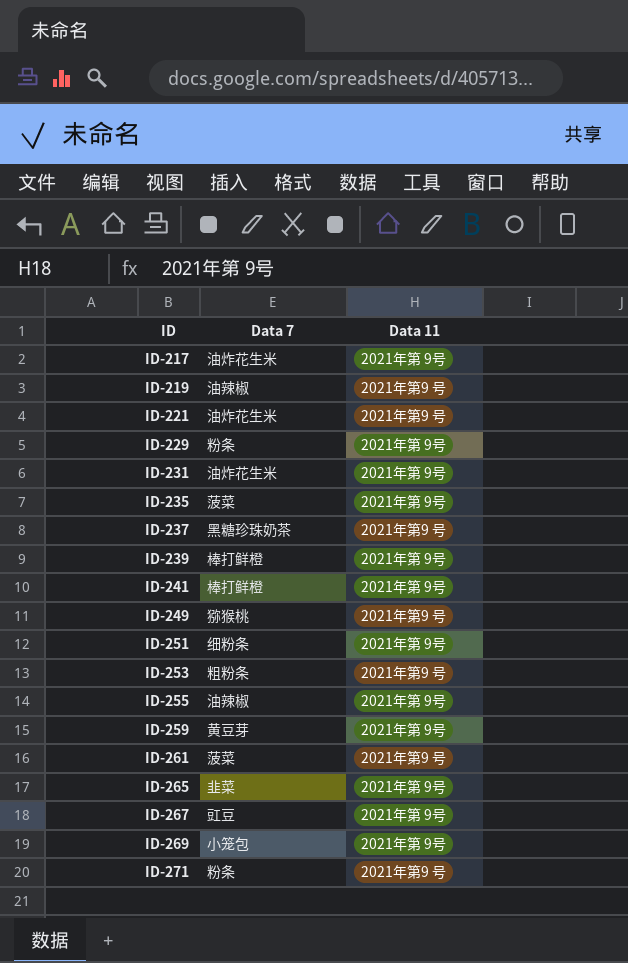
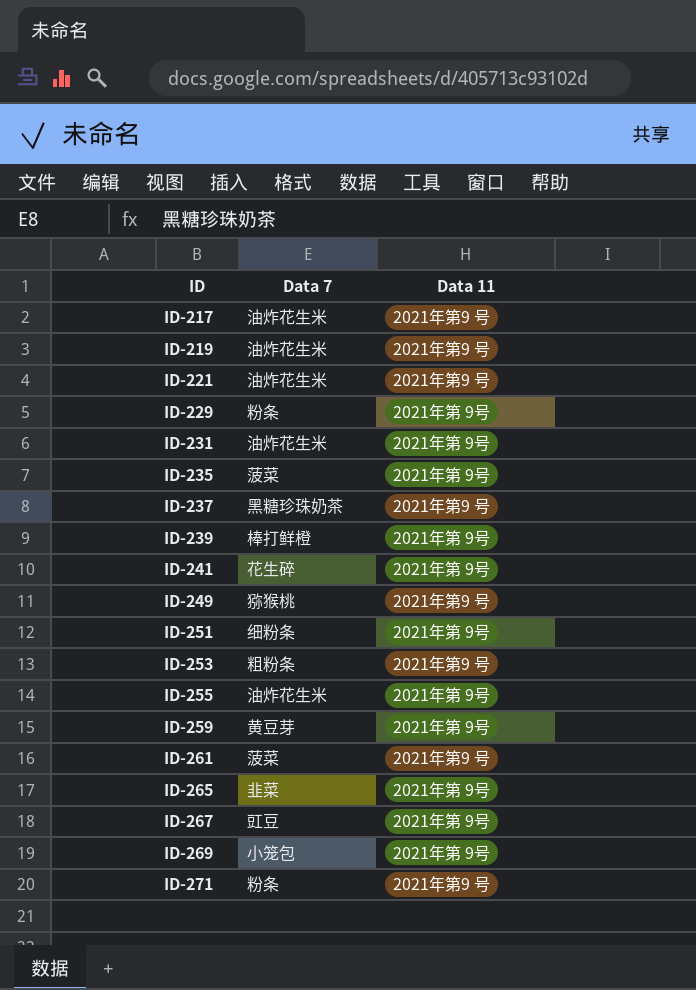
ID-217 | Data 11: 2021年第 9号 -> 2021年第9 号
ID-219 | Data 7: 油辣椒 -> 油炸花生米
ID-241 | Data 7: 棒打鲜橙 -> 花生碎
ID-255 | Data 7: 油辣椒 -> 油炸花生米

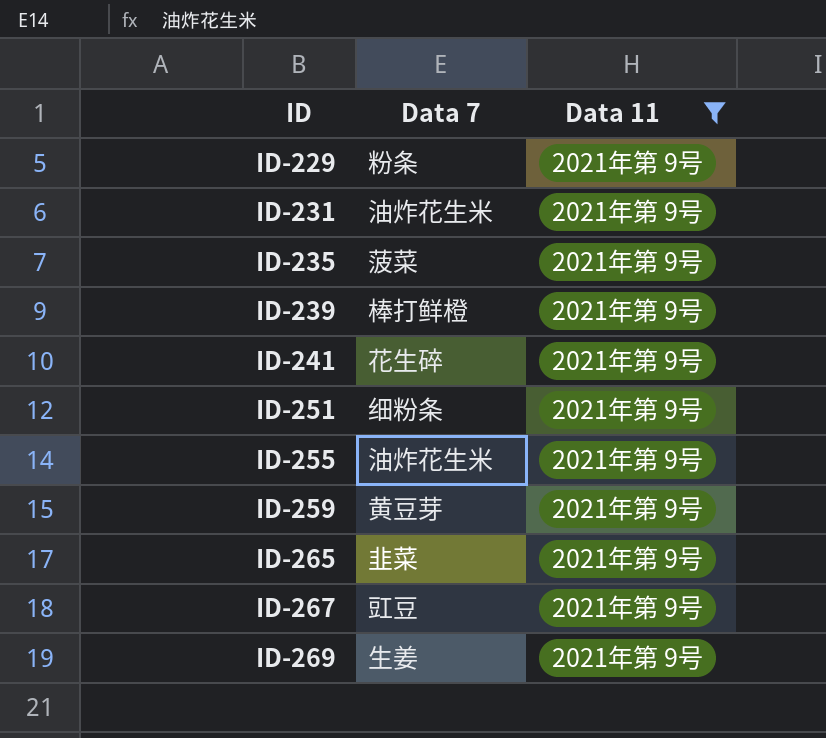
filter: none -> Data 11 = 2021年第 9号
ID-269 | Data 7: 小笼包 -> 生姜

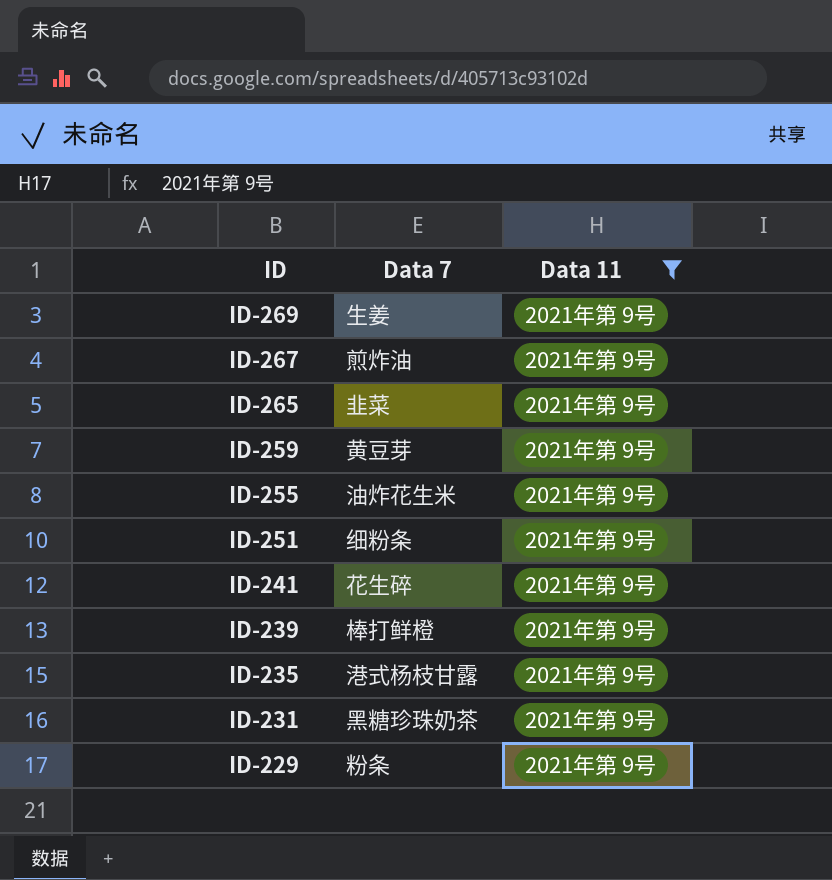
row order: ID ascending -> ID descending
ID-267 | Data 7: 豇豆 -> 煎炸油
ID-235 | Data 7: 菠菜 -> 港式杨枝甘露
ID-231 | Data 7: 油炸花生米 -> 黑糖珍珠奶茶

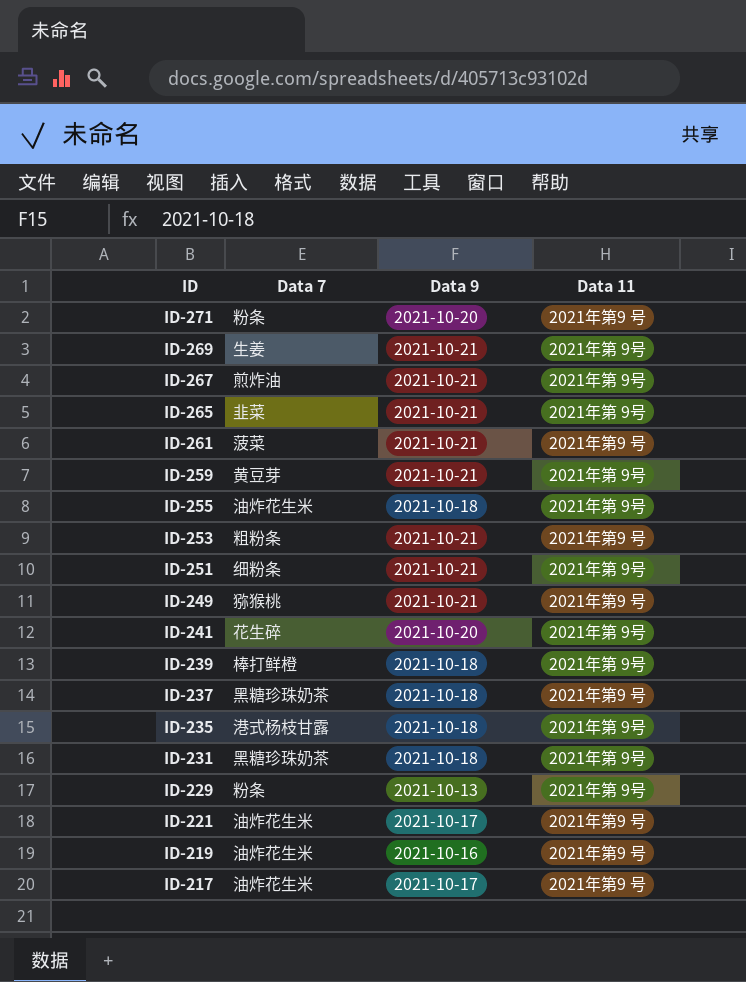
filter: Data 11 = 2021年第 9号 -> none
column Data 9 | position: none -> 3

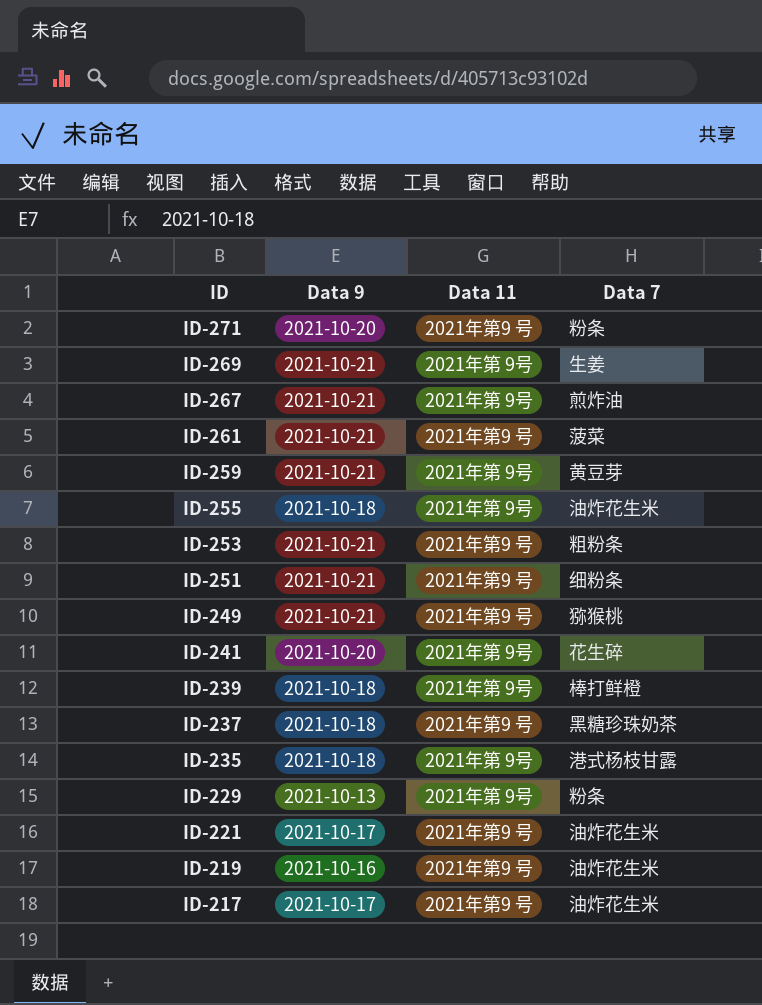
column Data 7 | position: 2 -> 4
row ID-265: 韭菜 | 2021-10-21 | 2021年第 9号 -> none
row ID-231: 黑糖珍珠奶茶 | 2021-10-18 | 2021年第 9号 -> none
ID-251 | Data 11: 2021年第 9号 -> 2021年第9 号

